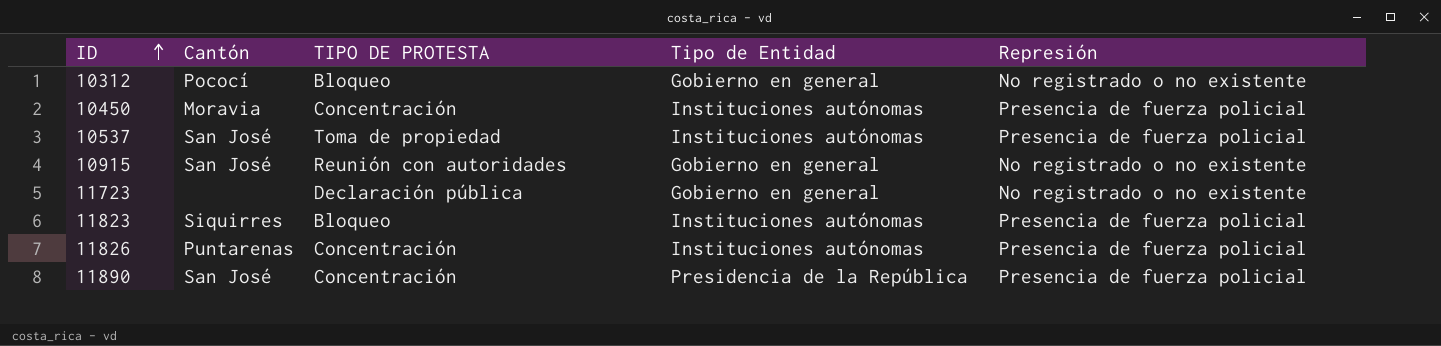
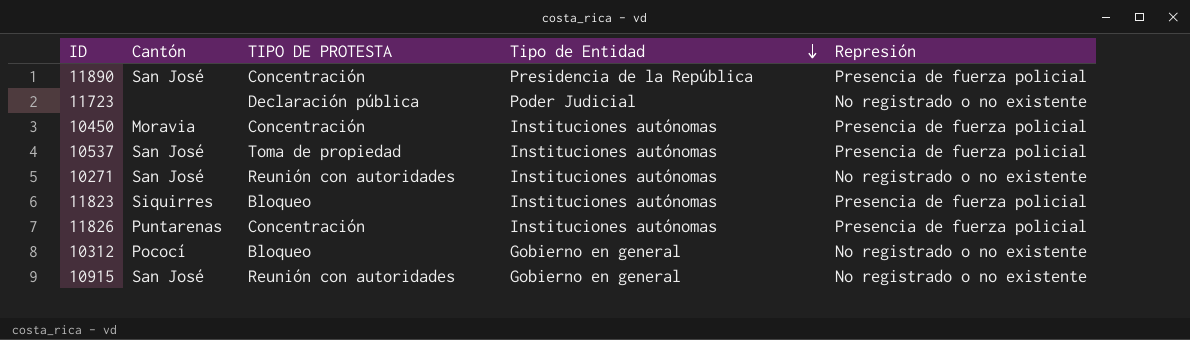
row order: ID ascending -> Tipo de Entidad descending
11723 | Tipo de Entidad: Gobierno en general -> Poder Judicial
row 10271: none -> San José | Reunión con autoridades | Instituciones autónomas | No registrado o no existente

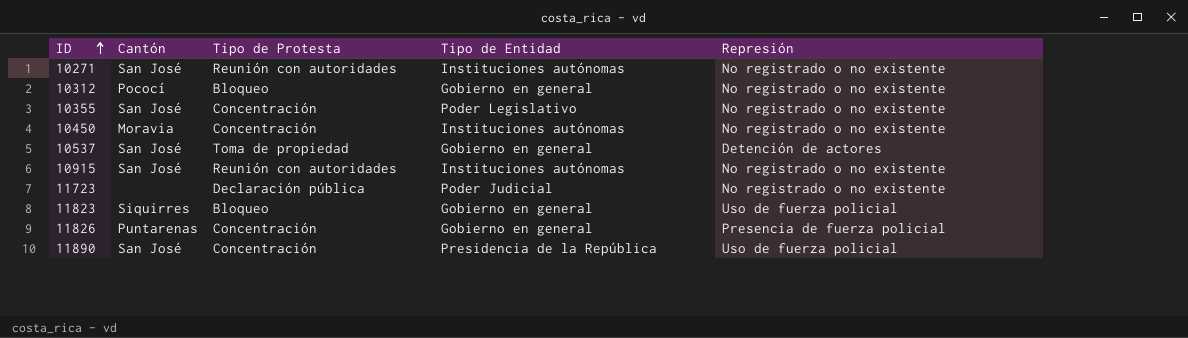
row order: Tipo de Entidad descending -> ID ascending
column name: TIPO DE PROTESTA -> Tipo de Protesta
row 10355: none -> San José | Concentración | Poder Legislativo | No registrado o no existente
10450 | Represión: Presencia de fuerza policial -> No registrado o no existente
10537 | Tipo de Entidad: Instituciones autónomas -> Gobierno en general
10537 | Represión: Presencia de fuerza policial -> Detención de actores
10915 | Tipo de Entidad: Gobierno en general -> Instituciones autónomas
11823 | Tipo de Entidad: Instituciones autónomas -> Gobierno en general
11823 | Represión: Presencia de fuerza policial -> Uso de fuerza policial
11826 | Tipo de Entidad: Instituciones autónomas -> Gobierno en general
11890 | Represión: Presencia de fuerza policial -> Uso de fuerza policial

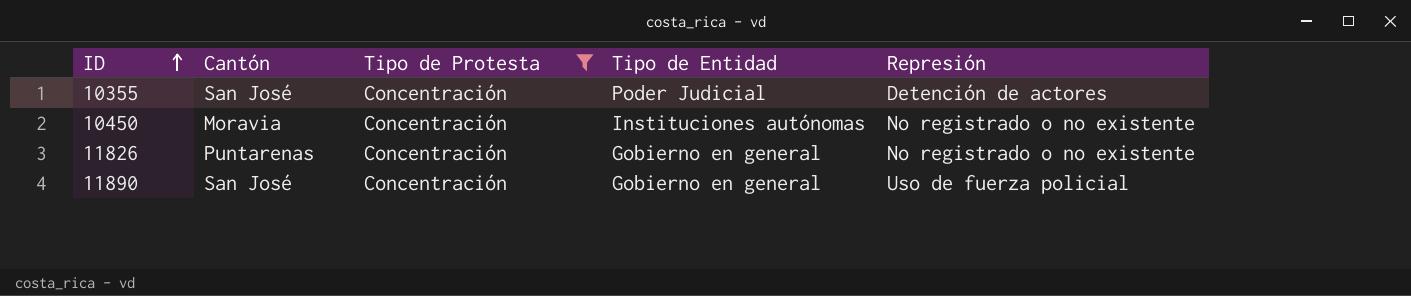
filter: none -> Tipo de Protesta = Concentración
10355 | Tipo de Entidad: Poder Legislativo -> Poder Judicial
10355 | Represión: No registrado o no existente -> Detención de actores
11826 | Represión: Presencia de fuerza policial -> No registrado o no existente
11890 | Tipo de Entidad: Presidencia de la República -> Gobierno en general

